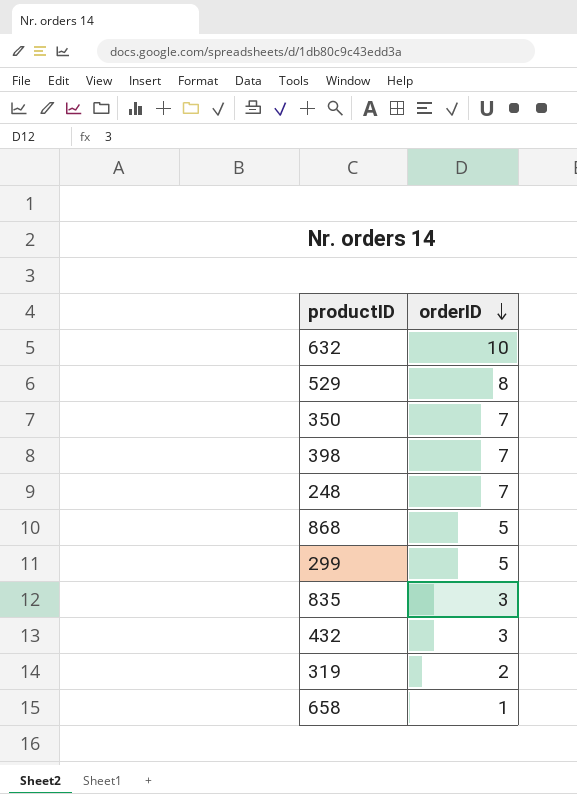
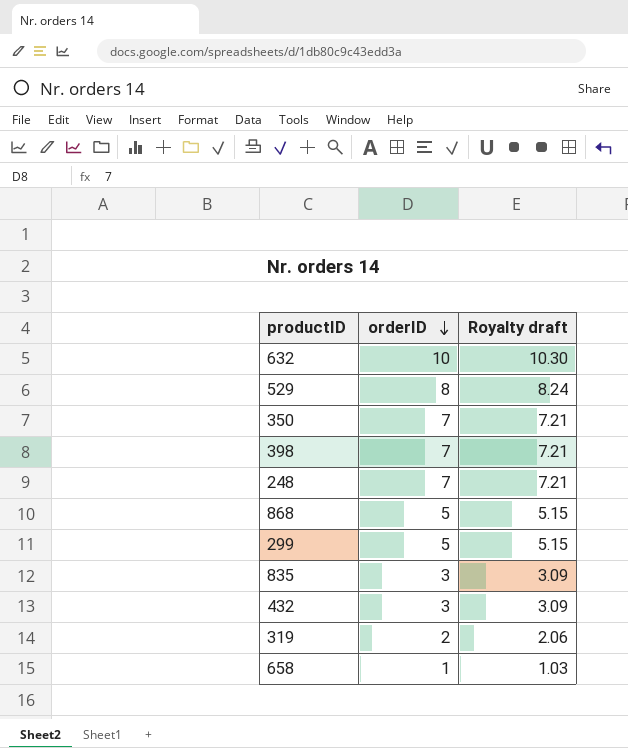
column Royalty draft | formula: none -> [orderID] * 1.03

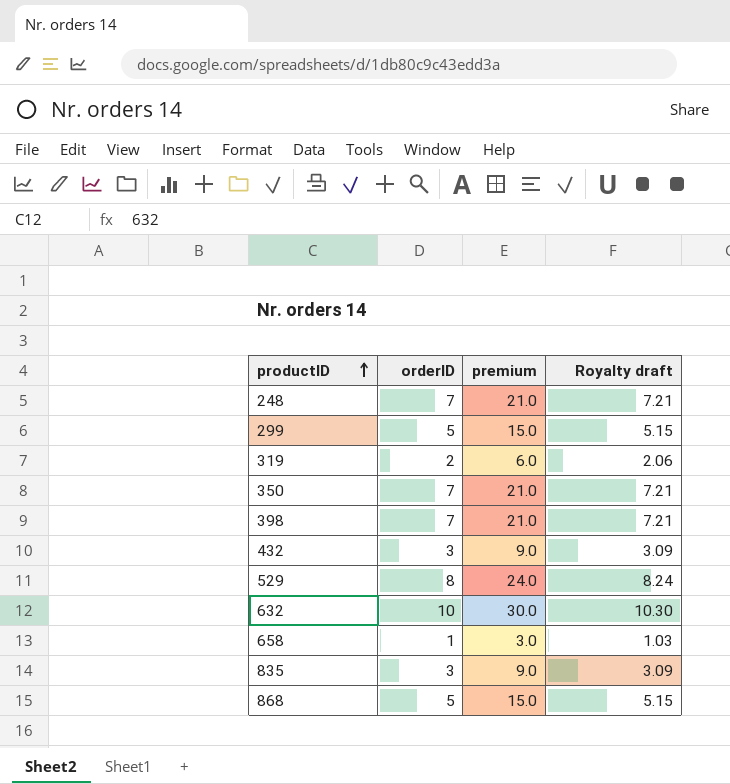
row order: orderID descending -> productID ascending
column premium | formula: none -> [orderID] * 3

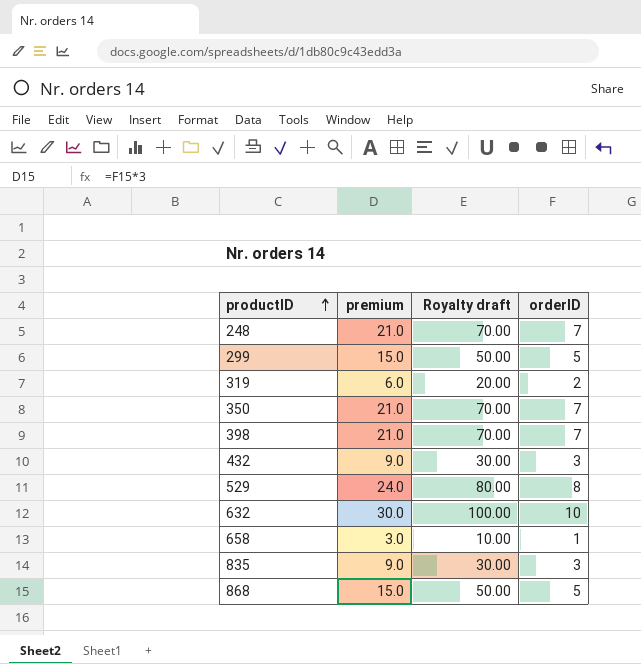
column Royalty draft | formula: [orderID] * 1.03 -> [orderID] * 10
column orderID | position: 2 -> 4

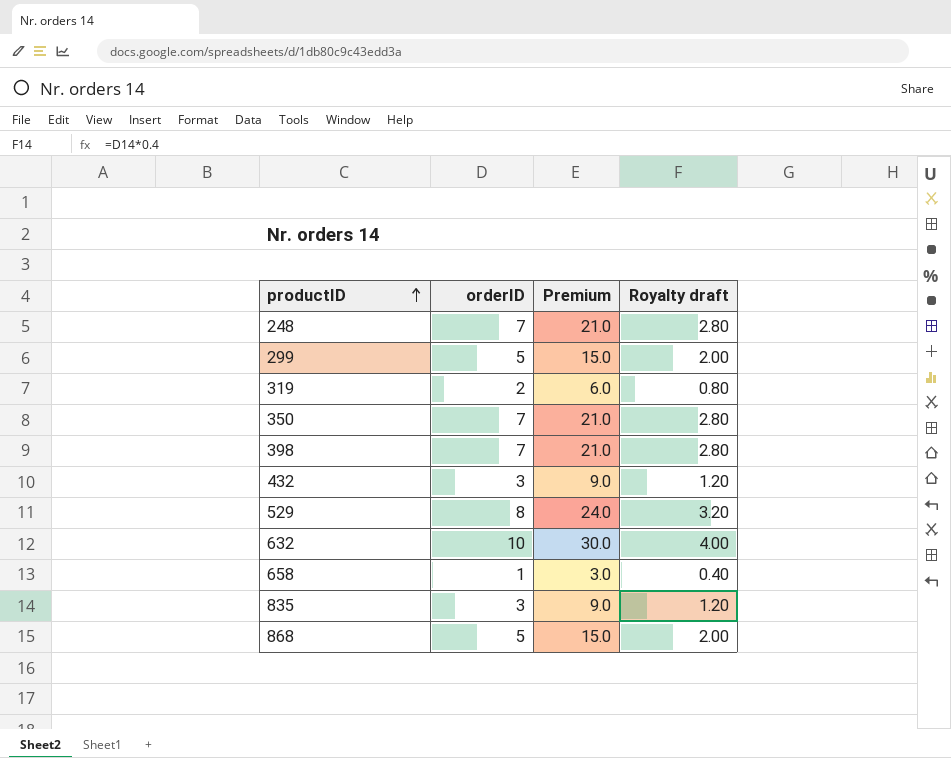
column orderID | position: 4 -> 2
column name: premium -> Premium
column Royalty draft | formula: [orderID] * 10 -> [orderID] * 0.4

